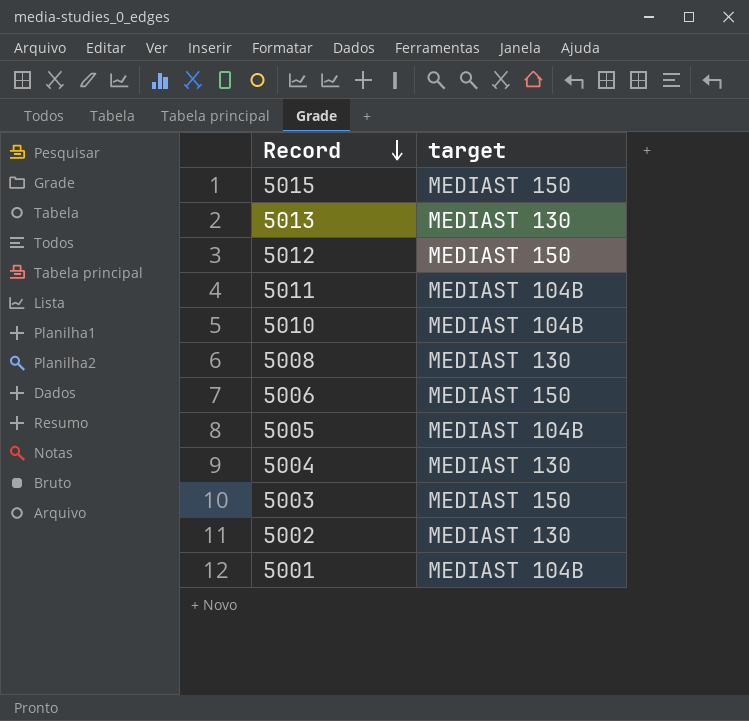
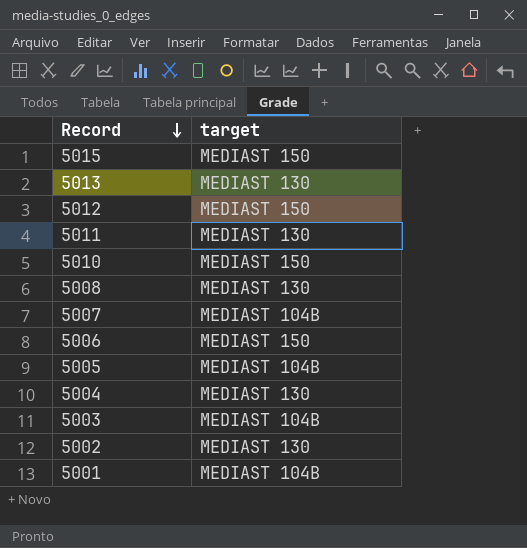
5011 | target: MEDIAST 104B -> MEDIAST 130
5010 | target: MEDIAST 104B -> MEDIAST 150
row 5007: none -> MEDIAST 104B
5003 | target: MEDIAST 150 -> MEDIAST 104B

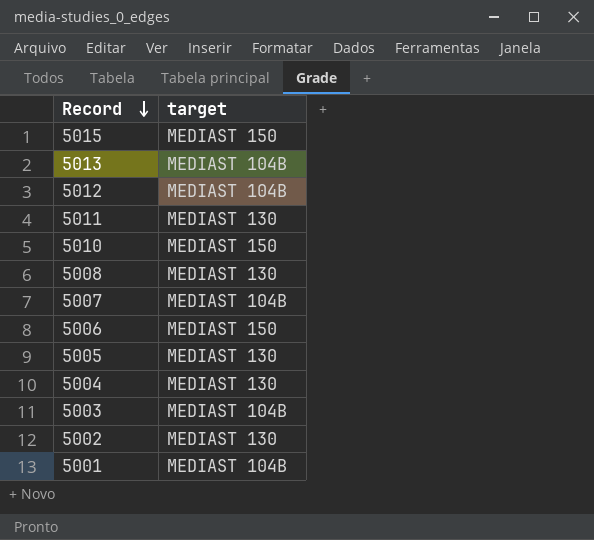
5013 | target: MEDIAST 130 -> MEDIAST 104B
5012 | target: MEDIAST 150 -> MEDIAST 104B
5005 | target: MEDIAST 104B -> MEDIAST 130

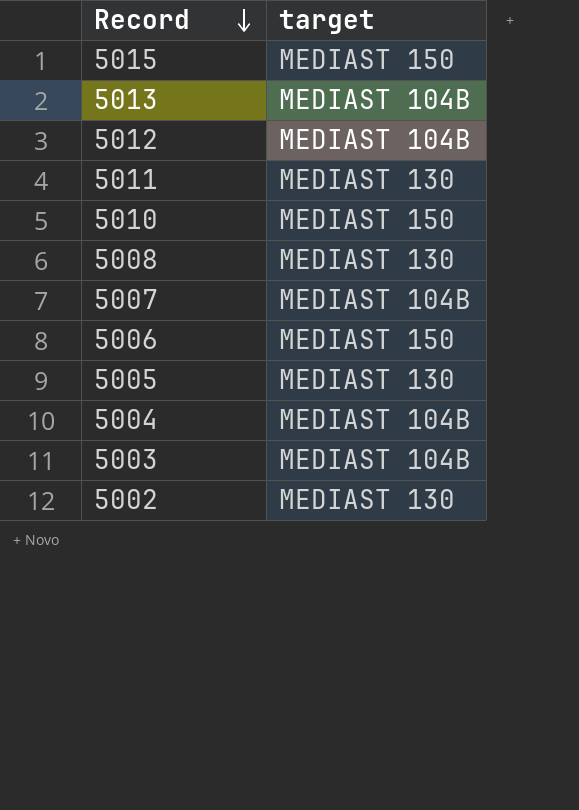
row 5001: MEDIAST 104B -> none
5004 | target: MEDIAST 130 -> MEDIAST 104B

